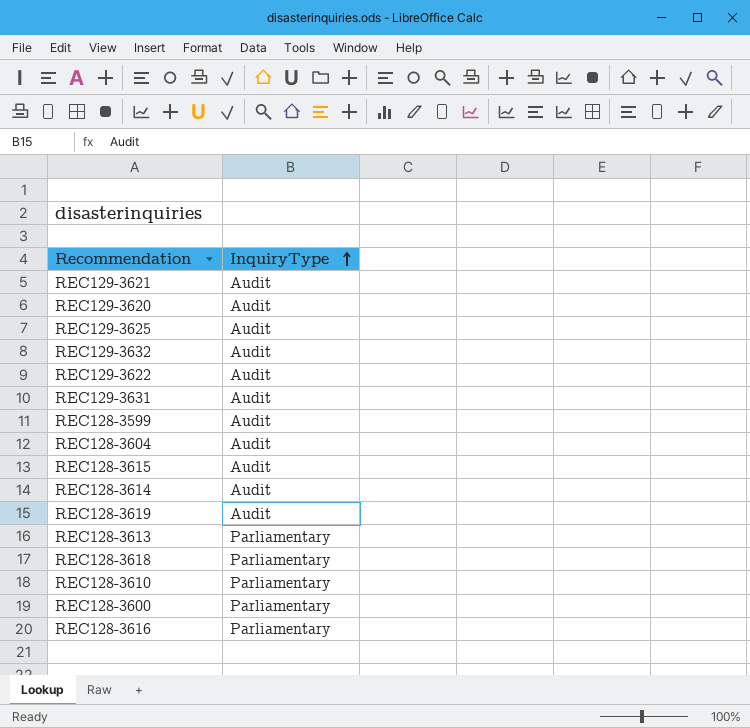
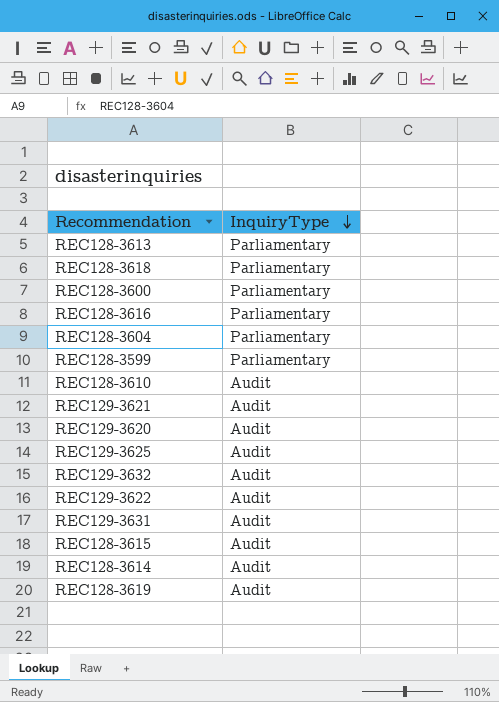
row order: InquiryType ascending -> InquiryType descending
REC128-3604 | InquiryType: Audit -> Parliamentary
REC128-3599 | InquiryType: Audit -> Parliamentary
REC128-3610 | InquiryType: Parliamentary -> Audit

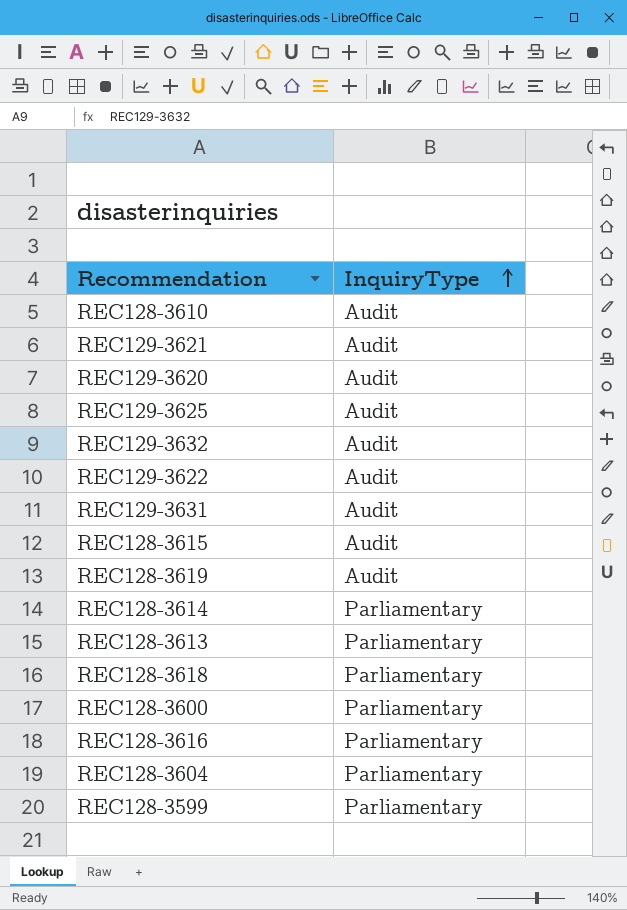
row order: InquiryType descending -> InquiryType ascending
REC128-3614 | InquiryType: Audit -> Parliamentary

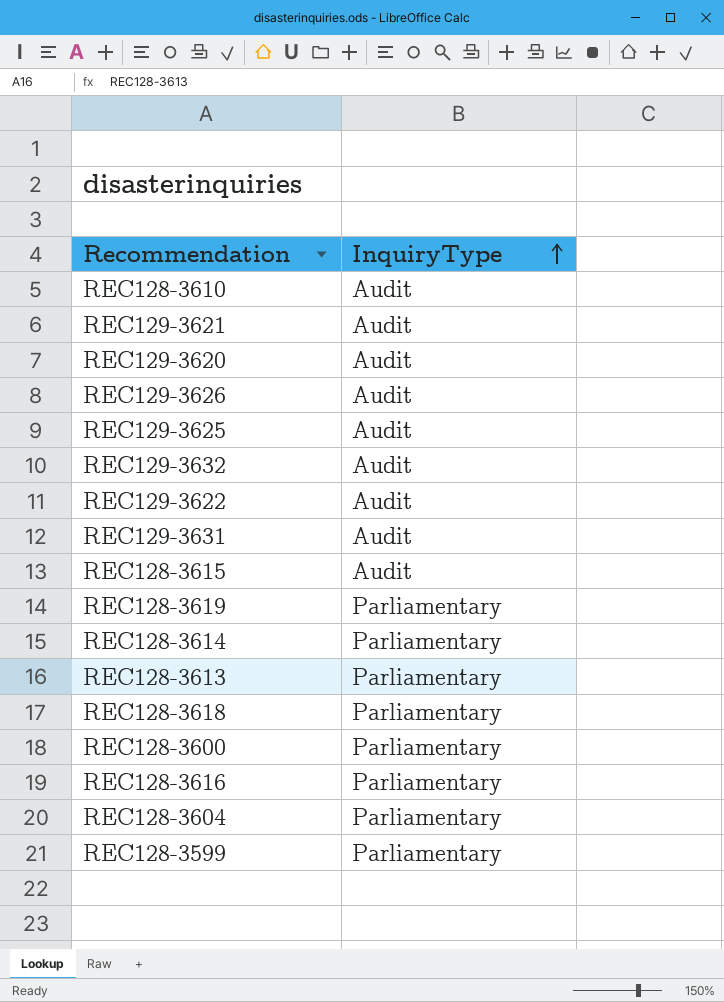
row REC129-3626: none -> Audit
REC128-3619 | InquiryType: Audit -> Parliamentary

